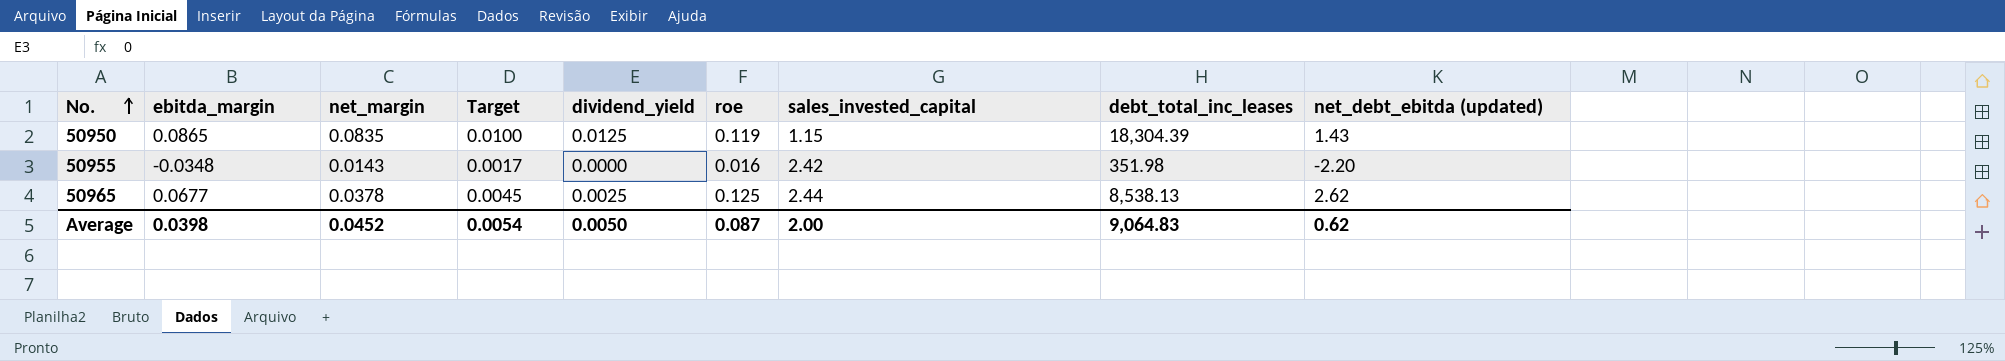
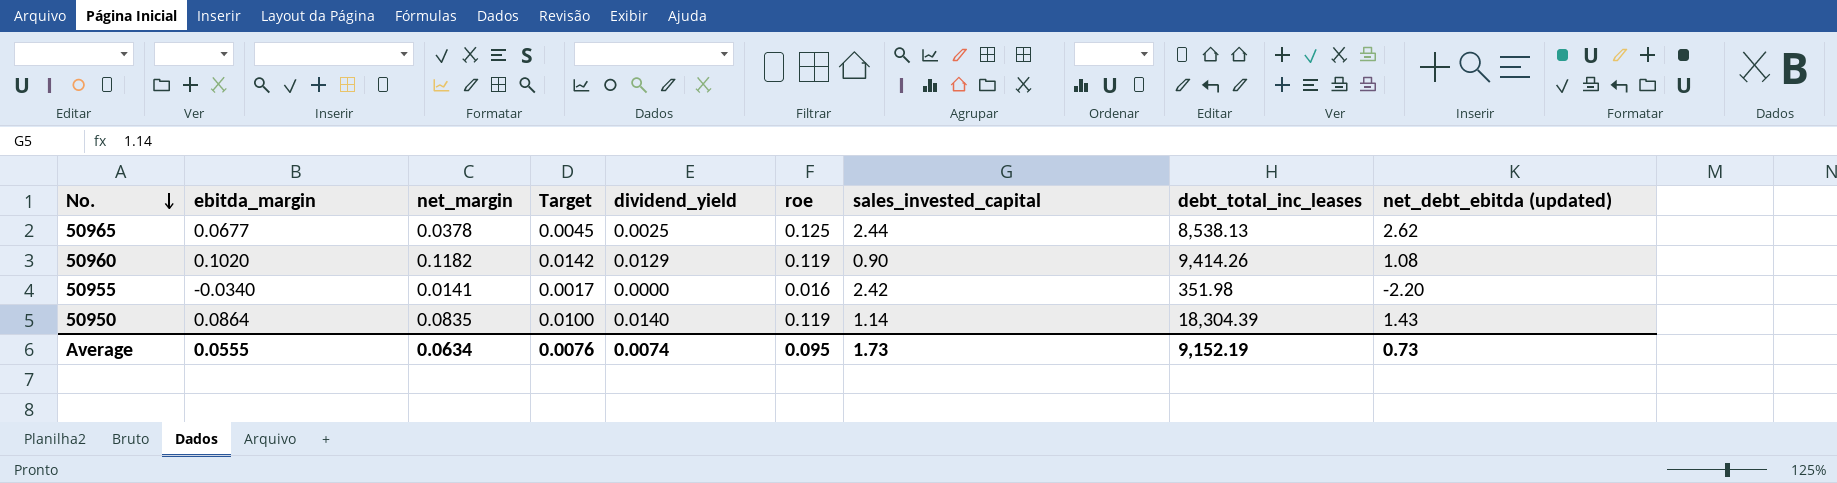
row order: No. ascending -> No. descending
row 50960: none -> 0.1020 | 0.1182 | 0.0142 | 0.0129 | 0.119 | 0.90 | 9,414.26 | 1.08
50955 | ebitda_margin: -0.0348 -> -0.0340
50955 | net_margin: 0.0143 -> 0.0141
50950 | ebitda_margin: 0.0865 -> 0.0864
50950 | dividend_yield: 0.0125 -> 0.0140
50950 | sales_invested_capital: 1.15 -> 1.14
Average | ebitda_margin: 0.0398 -> 0.0555
Average | net_margin: 0.0452 -> 0.0634
Average | Target: 0.0054 -> 0.0076
Average | dividend_yield: 0.0050 -> 0.0074
Average | roe: 0.087 -> 0.095
Average | sales_invested_capital: 2.00 -> 1.73
Average | debt_total_inc_leases: 9,064.83 -> 9,152.19
Average | net_debt_ebitda (updated): 0.62 -> 0.73

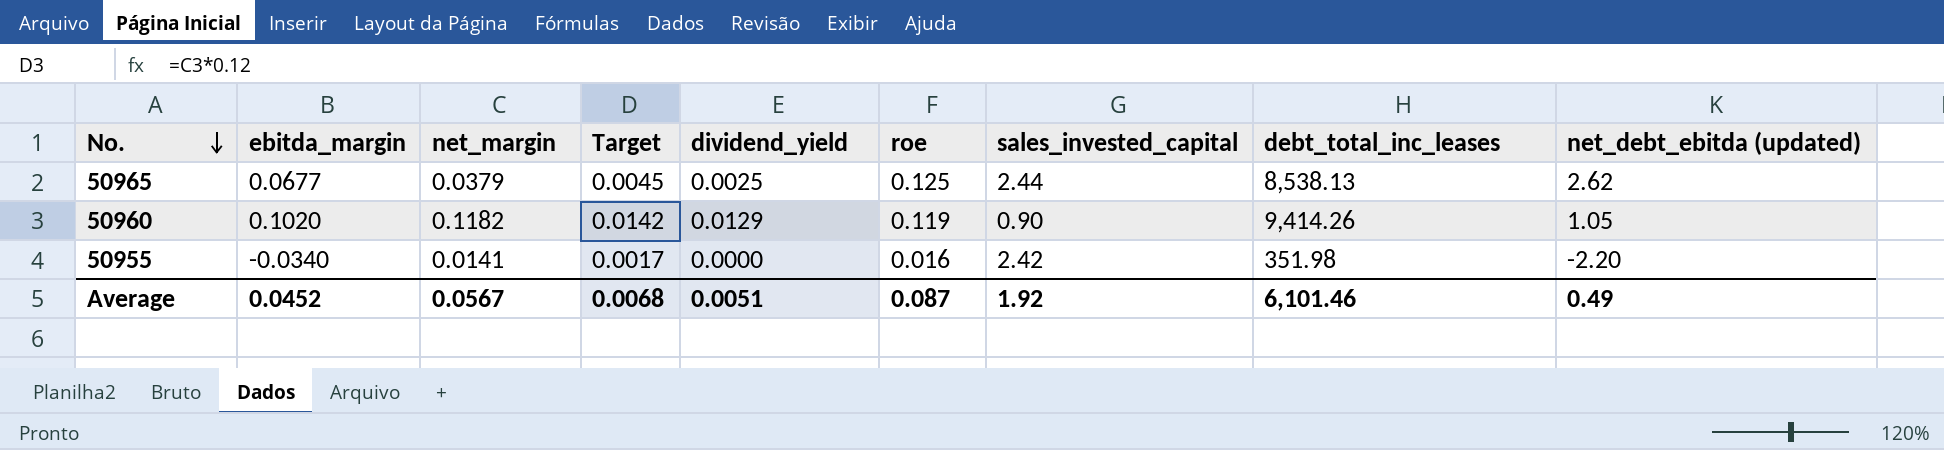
row 50950: 0.0864 | 0.0835 | 0.0100 | 0.0140 | 0.119 | 1.14 | 18,304.39 | 1.43 -> none
50965 | net_margin: 0.0378 -> 0.0379
50960 | net_debt_ebitda (updated): 1.08 -> 1.05
Average | ebitda_margin: 0.0555 -> 0.0452
Average | net_margin: 0.0634 -> 0.0567
Average | Target: 0.0076 -> 0.0068
Average | dividend_yield: 0.0074 -> 0.0051
Average | roe: 0.095 -> 0.087
Average | sales_invested_capital: 1.73 -> 1.92
Average | debt_total_inc_leases: 9,152.19 -> 6,101.46
Average | net_debt_ebitda (updated): 0.73 -> 0.49

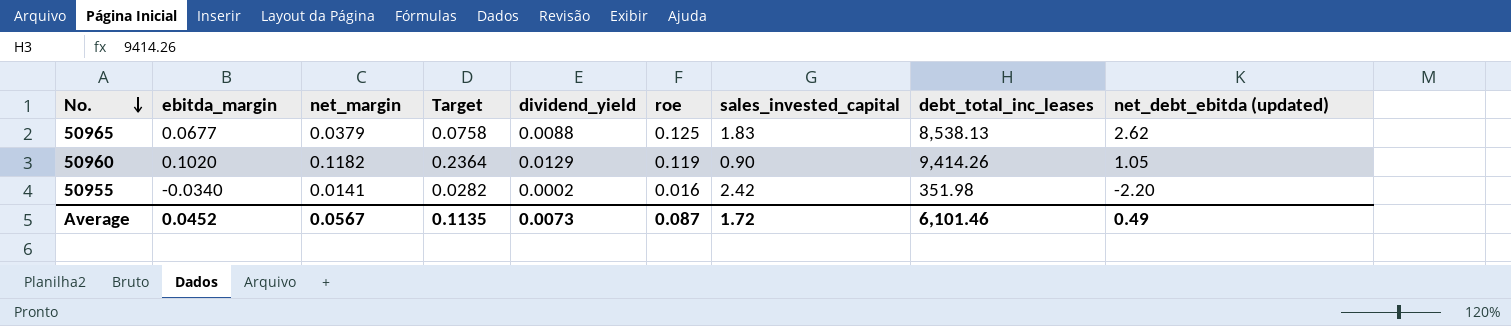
column Target | formula: [net_margin] * 0.12 -> [net_margin] * 2
50965 | dividend_yield: 0.0025 -> 0.0088
50965 | sales_invested_capital: 2.44 -> 1.83
50955 | dividend_yield: 0.0000 -> 0.0002
Average | Target: 0.0068 -> 0.1135
Average | dividend_yield: 0.0051 -> 0.0073
Average | sales_invested_capital: 1.92 -> 1.72

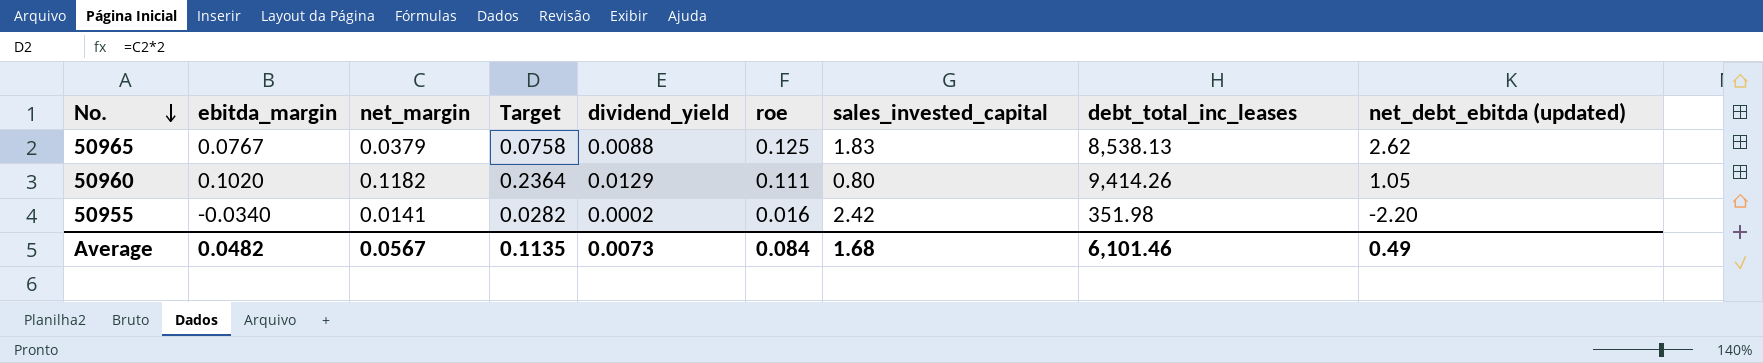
50965 | ebitda_margin: 0.0677 -> 0.0767
50960 | roe: 0.119 -> 0.111
50960 | sales_invested_capital: 0.90 -> 0.80
Average | ebitda_margin: 0.0452 -> 0.0482
Average | roe: 0.087 -> 0.084
Average | sales_invested_capital: 1.72 -> 1.68

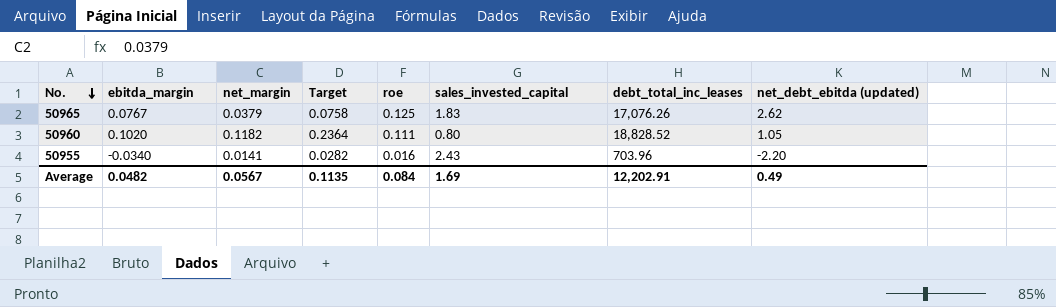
column dividend_yield | position: 5 -> none
50965 | debt_total_inc_leases: 8,538.13 -> 17,076.26
50960 | debt_total_inc_leases: 9,414.26 -> 18,828.52
50955 | sales_invested_capital: 2.42 -> 2.43
50955 | debt_total_inc_leases: 351.98 -> 703.96
Average | sales_invested_capital: 1.68 -> 1.69
Average | debt_total_inc_leases: 6,101.46 -> 12,202.91

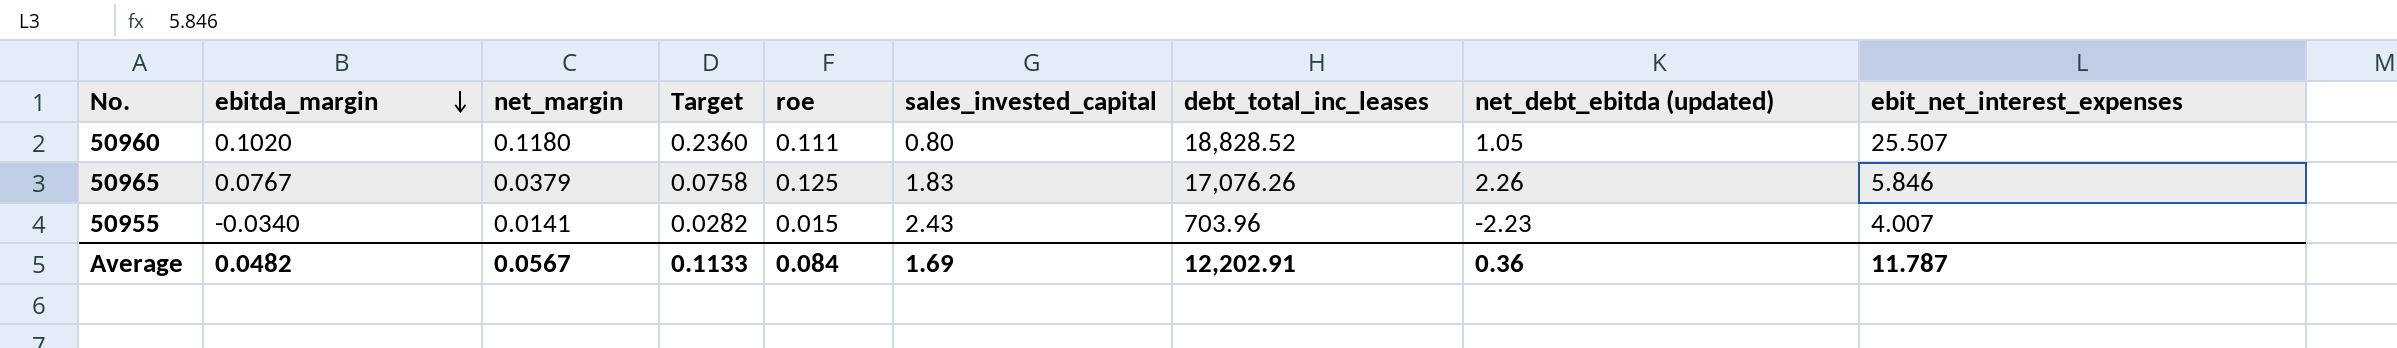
row order: No. descending -> ebitda_margin descending
column ebit_net_interest_expenses | position: none -> 9
50960 | net_margin: 0.1182 -> 0.1180
50960 | Target: 0.2364 -> 0.2360
50965 | net_debt_ebitda (updated): 2.62 -> 2.26
50955 | roe: 0.016 -> 0.015
50955 | net_debt_ebitda (updated): -2.20 -> -2.23
Average | Target: 0.1135 -> 0.1133
Average | net_debt_ebitda (updated): 0.49 -> 0.36

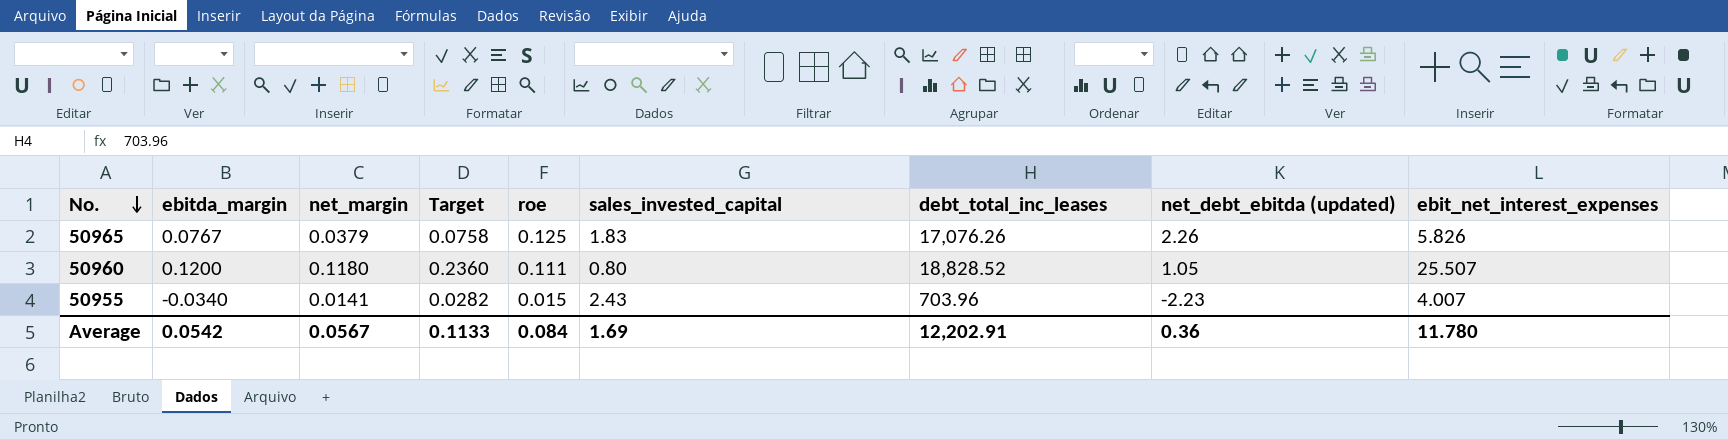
row order: ebitda_margin descending -> No. descending
50965 | ebit_net_interest_expenses: 5.846 -> 5.826
50960 | ebitda_margin: 0.1020 -> 0.1200
Average | ebitda_margin: 0.0482 -> 0.0542
Average | ebit_net_interest_expenses: 11.787 -> 11.780

